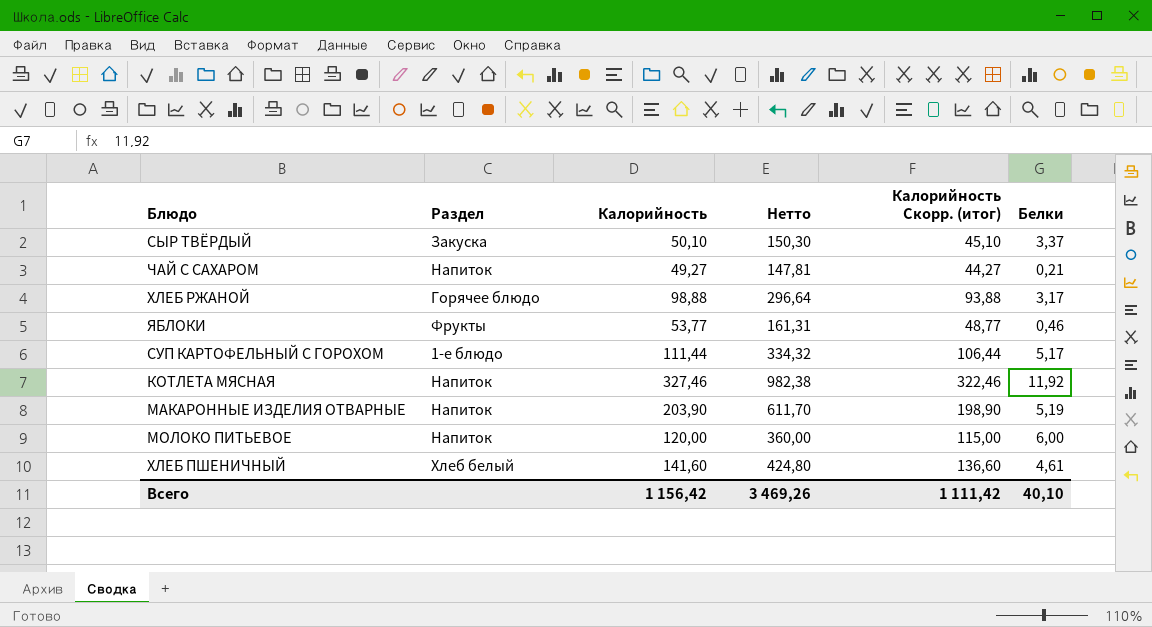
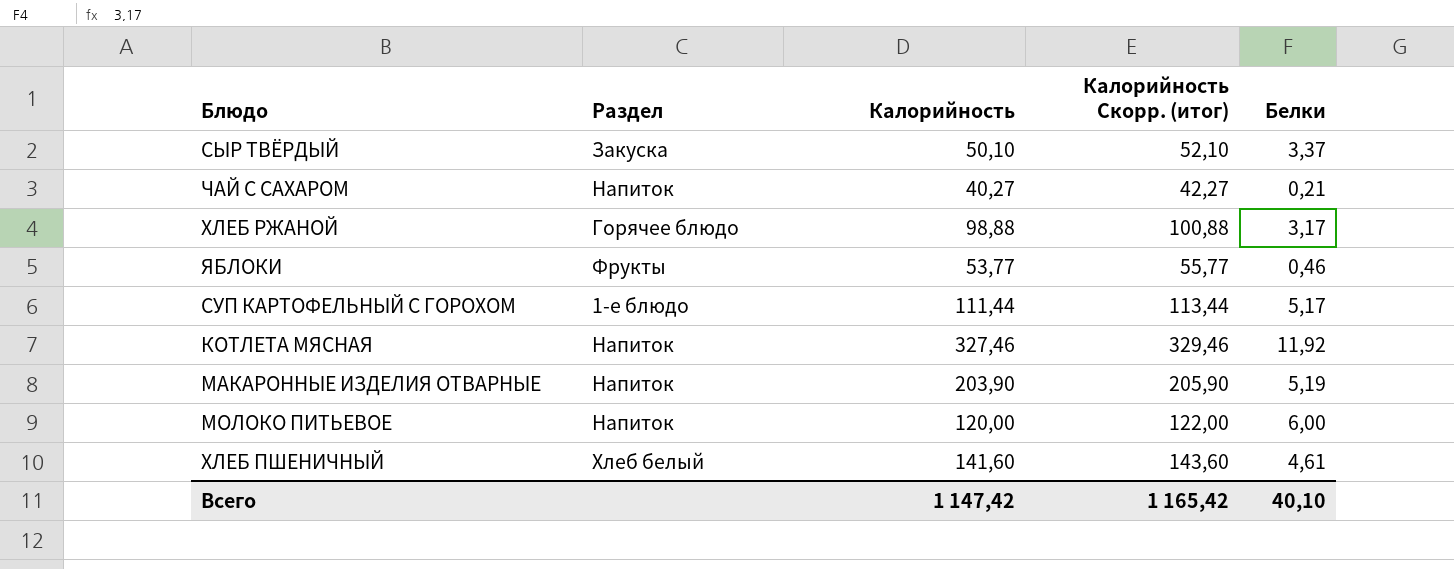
column Нетто | formula: [Калорийность] * 3 -> none
column Калорийность Скорр. (итог) | formula: [Калорийность] - 5 -> [Калорийность] + 2
ЧАЙ С САХАРОМ | Калорийность: 49,27 -> 40,27
Всего | Калорийность: 1 156,42 -> 1 147,42
Всего | Калорийность Скорр. (итог): 1 111,42 -> 1 165,42

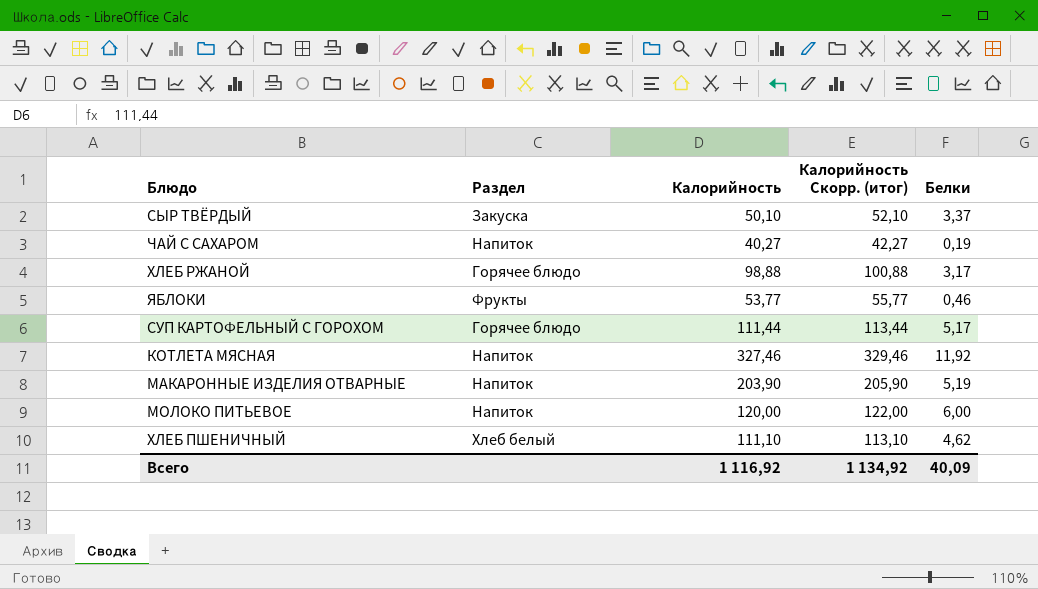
ЧАЙ С САХАРОМ | Белки: 0,21 -> 0,19
СУП КАРТОФЕЛЬНЫЙ С ГОРОХОМ | Раздел: 1-е блюдо -> Горячее блюдо
ХЛЕБ ПШЕНИЧНЫЙ | Калорийность: 141,60 -> 111,10
ХЛЕБ ПШЕНИЧНЫЙ | Калорийность Скорр. (итог): 143,60 -> 113,10
ХЛЕБ ПШЕНИЧНЫЙ | Белки: 4,61 -> 4,62
Всего | Калорийность: 1 147,42 -> 1 116,92
Всего | Калорийность Скорр. (итог): 1 165,42 -> 1 134,92
Всего | Белки: 40,10 -> 40,09

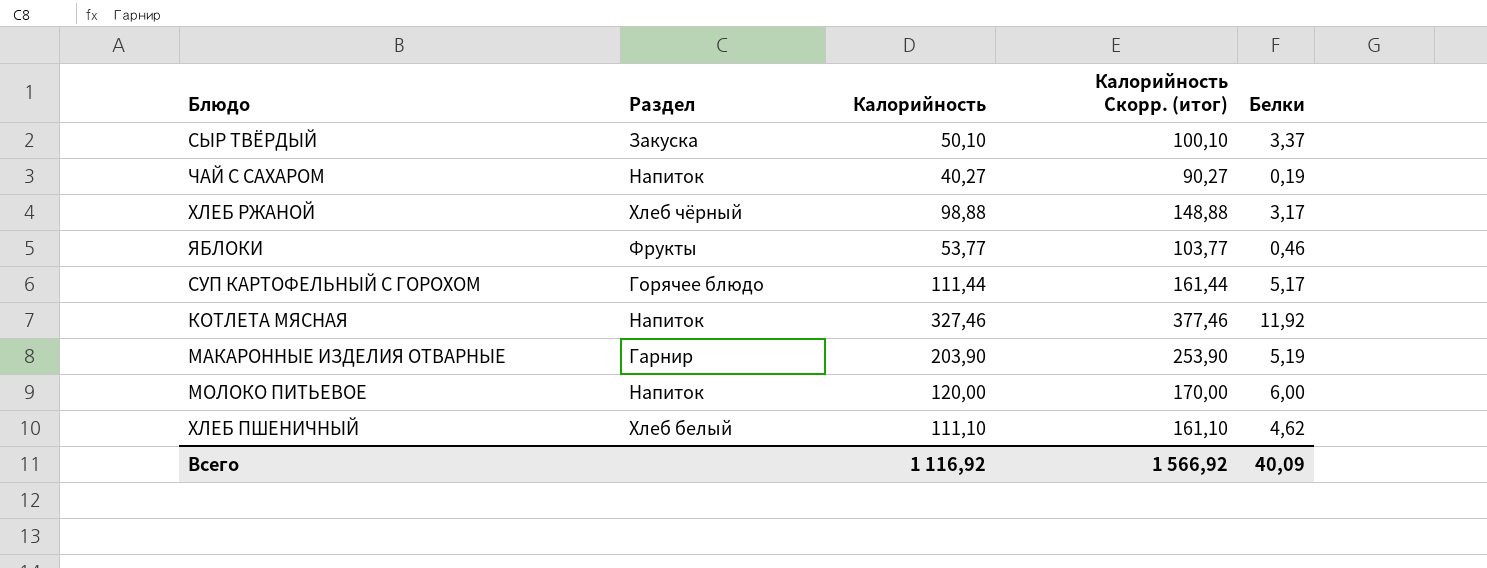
column Калорийность Скорр. (итог) | formula: [Калорийность] + 2 -> [Калорийность] + 50
ХЛЕБ РЖАНОЙ | Раздел: Горячее блюдо -> Хлеб чёрный
МАКАРОННЫЕ ИЗДЕЛИЯ ОТВАРНЫЕ | Раздел: Напиток -> Гарнир
Всего | Калорийность Скорр. (итог): 1 134,92 -> 1 566,92

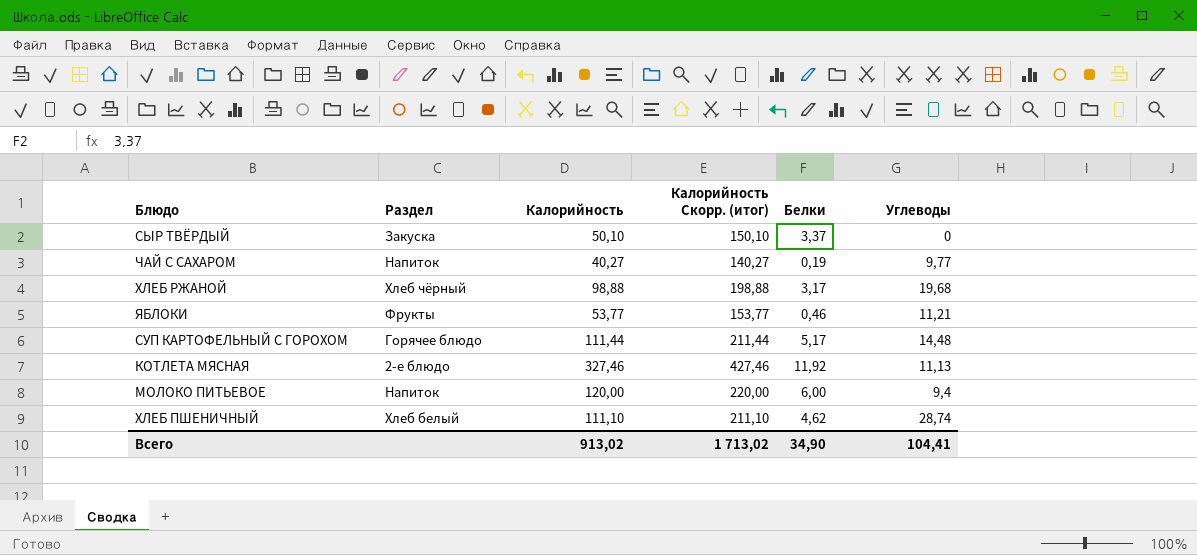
column Калорийность Скорр. (итог) | formula: [Калорийность] + 50 -> [Калорийность] + 100
column Углеводы | position: none -> 6
row МАКАРОННЫЕ ИЗДЕЛИЯ ОТВАРНЫЕ: Гарнир | 203,90 | 253,90 | 5,19 -> none
КОТЛЕТА МЯСНАЯ | Раздел: Напиток -> 2-е блюдо
Всего | Калорийность: 1 116,92 -> 913,02
Всего | Калорийность Скорр. (итог): 1 566,92 -> 1 713,02
Всего | Белки: 40,09 -> 34,90

